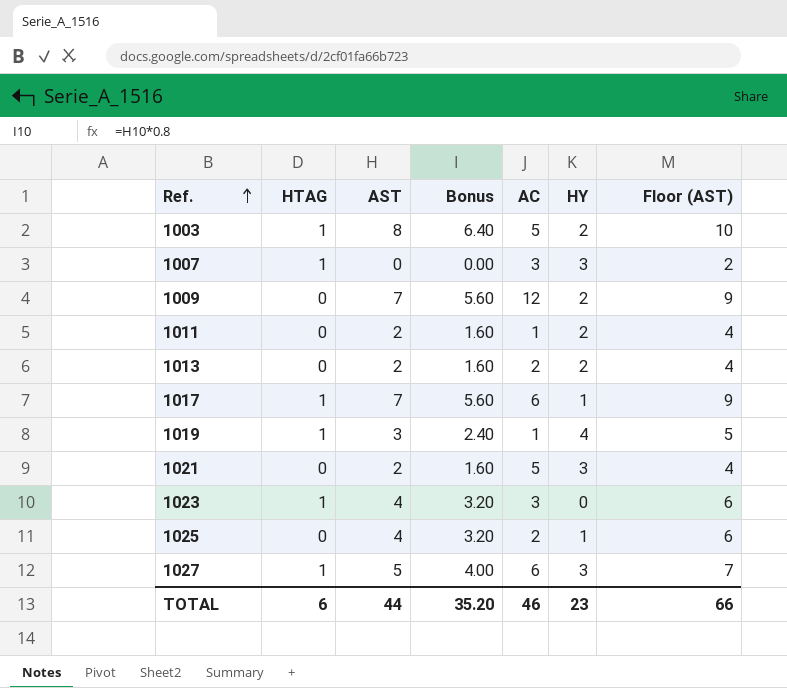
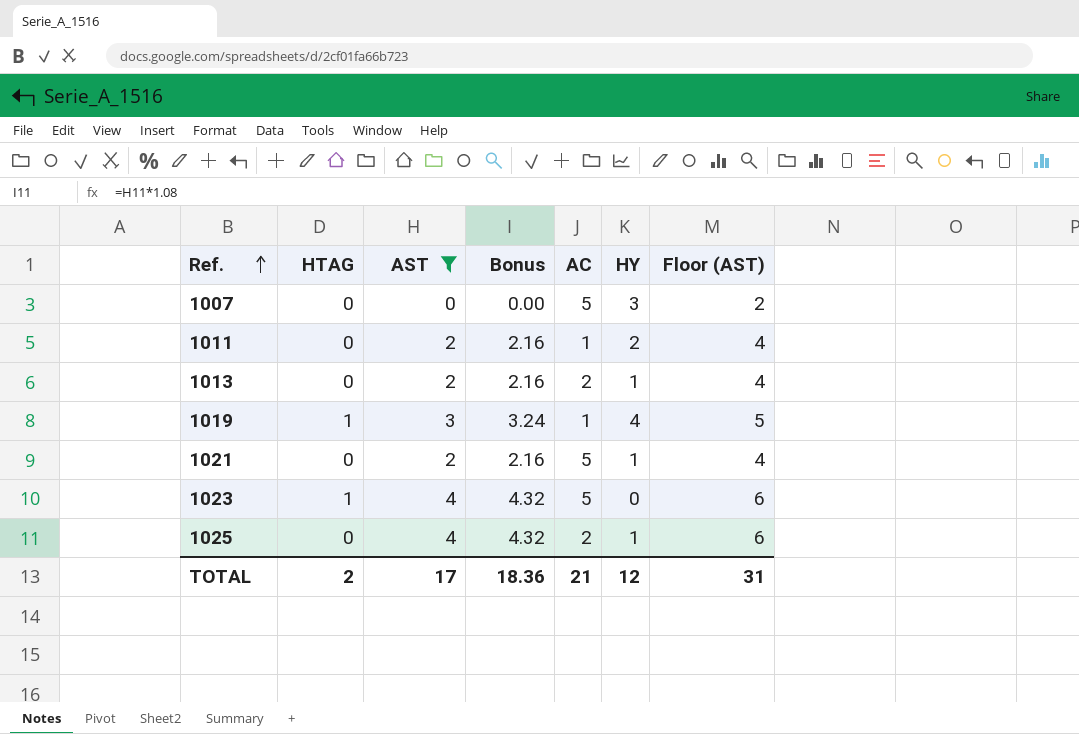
filter: none -> AST <= 4
column Bonus | formula: [AST] * 0.8 -> [AST] * 1.08
1007 | HTAG: 1 -> 0
1007 | AC: 3 -> 5
1013 | HY: 2 -> 1
1021 | HY: 3 -> 1
1023 | AC: 3 -> 5
TOTAL | HTAG: 6 -> 2
TOTAL | AST: 44 -> 17
TOTAL | Bonus: 35.20 -> 18.36
TOTAL | AC: 46 -> 21
TOTAL | HY: 23 -> 12
TOTAL | Floor (AST): 66 -> 31

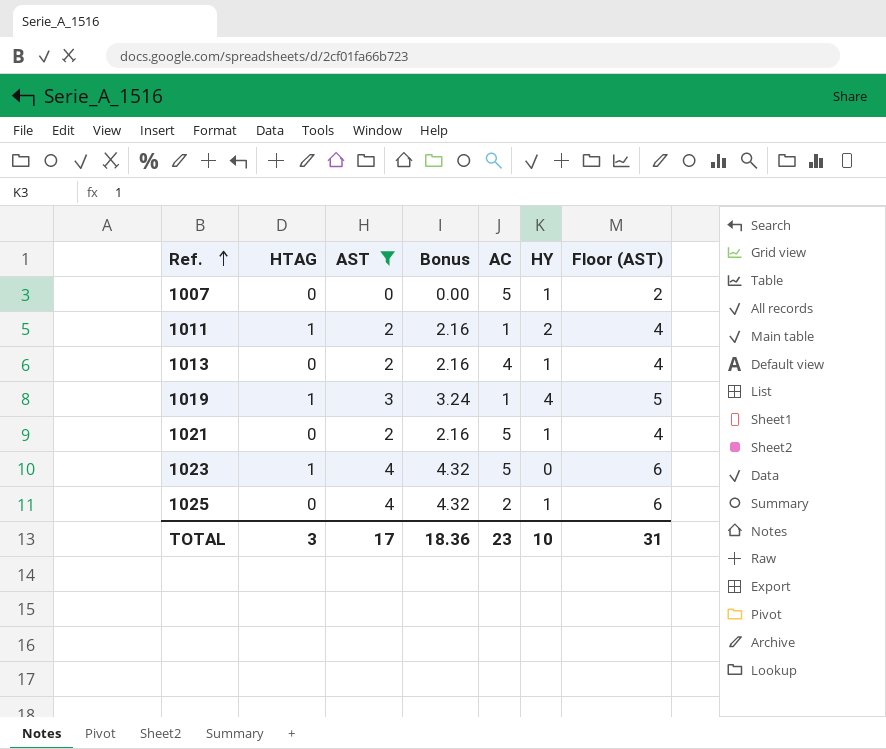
1007 | HY: 3 -> 1
1011 | HTAG: 0 -> 1
1013 | AC: 2 -> 4
TOTAL | HTAG: 2 -> 3
TOTAL | AC: 21 -> 23
TOTAL | HY: 12 -> 10

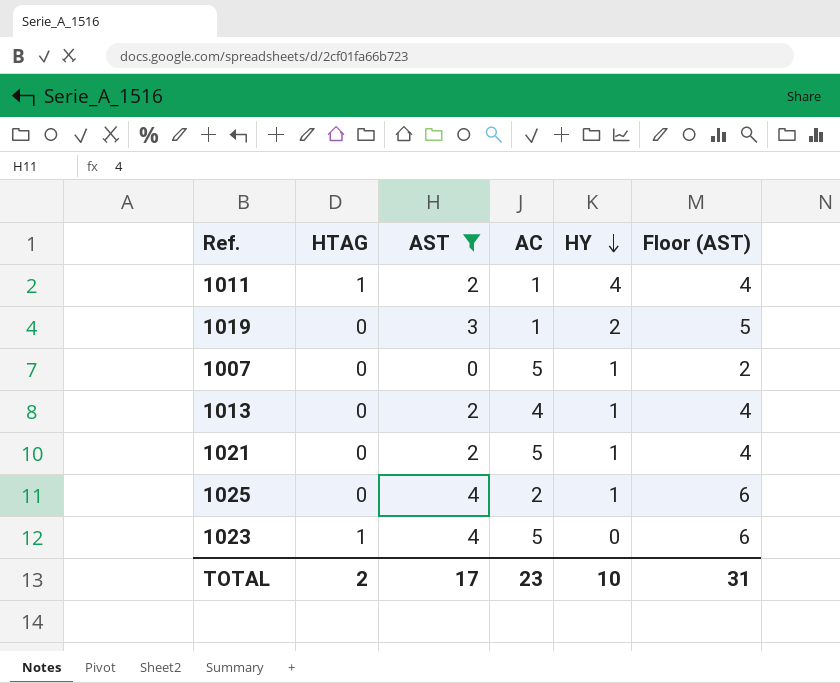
row order: Ref. ascending -> HY descending
column Bonus | formula: [AST] * 1.08 -> none
1011 | HY: 2 -> 4
1019 | HTAG: 1 -> 0
1019 | HY: 4 -> 2
TOTAL | HTAG: 3 -> 2

